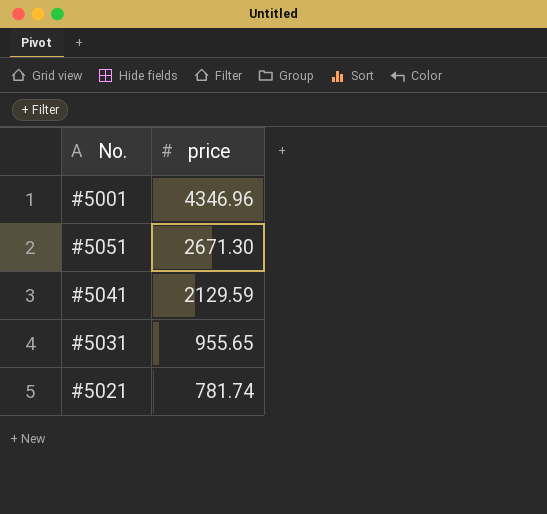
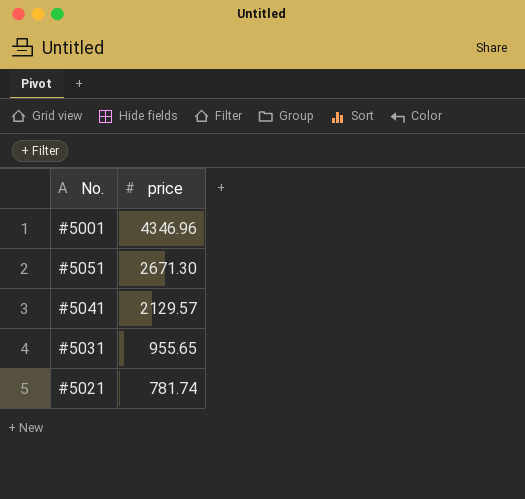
#5041 | price: 2129.59 -> 2129.57

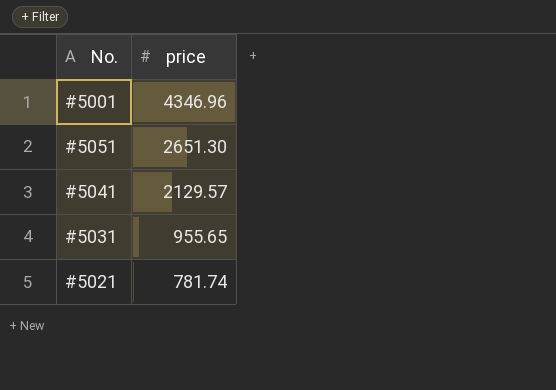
#5051 | price: 2671.30 -> 2651.30

